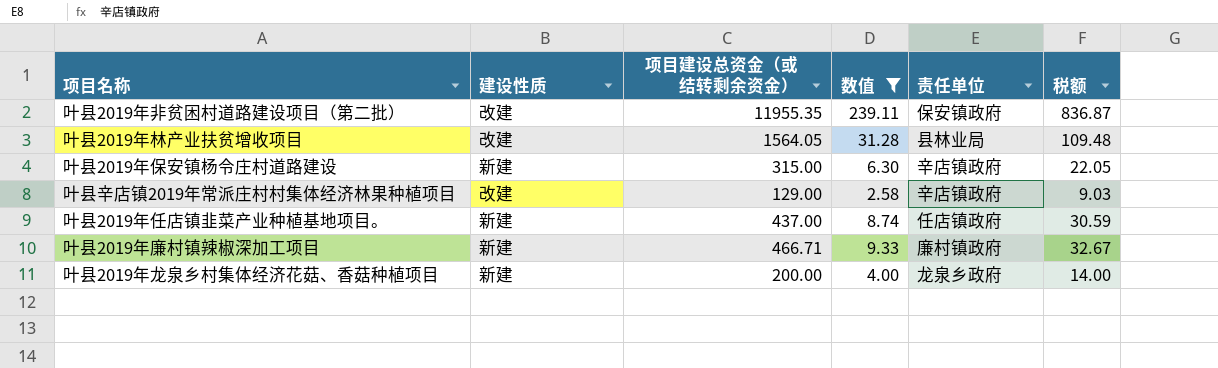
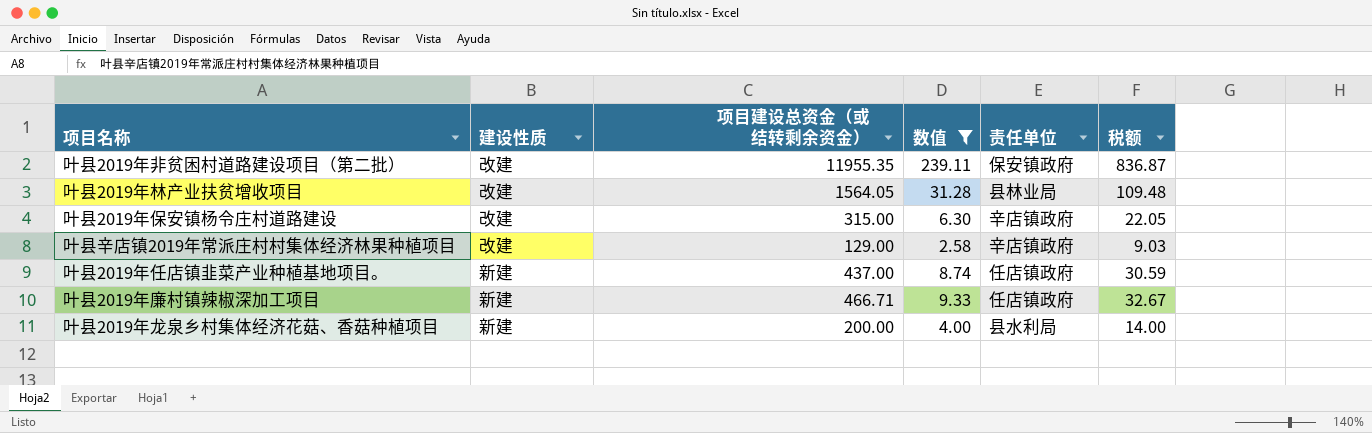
叶县2019年保安镇杨令庄村道路建设 | 建设性质: 新建 -> 改建
叶县2019年廉村镇辣椒深加工项目 | 责任单位: 廉村镇政府 -> 任店镇政府
叶县2019年龙泉乡村集体经济花菇、香菇种植项目 | 责任单位: 龙泉乡政府 -> 县水利局

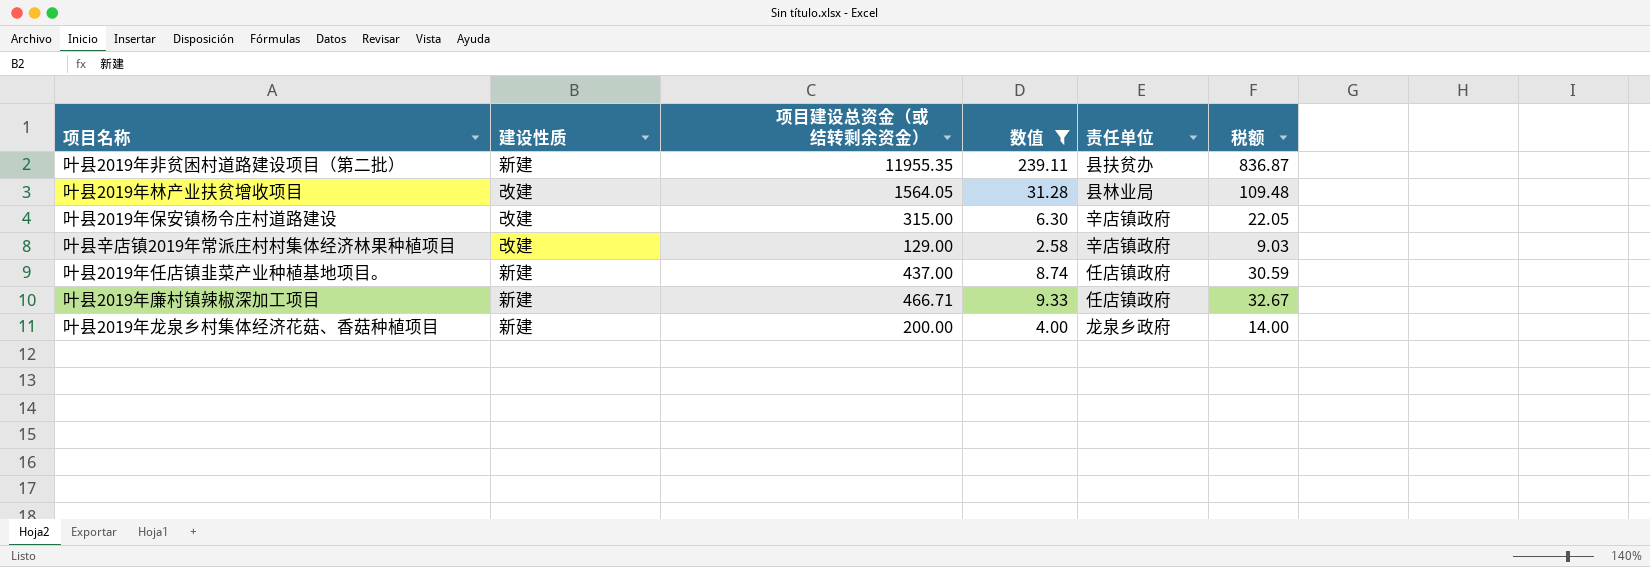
叶县2019年非贫困村道路建设项目（第二批） | 建设性质: 改建 -> 新建
叶县2019年非贫困村道路建设项目（第二批） | 责任单位: 保安镇政府 -> 县扶贫办
叶县2019年龙泉乡村集体经济花菇、香菇种植项目 | 责任单位: 县水利局 -> 龙泉乡政府

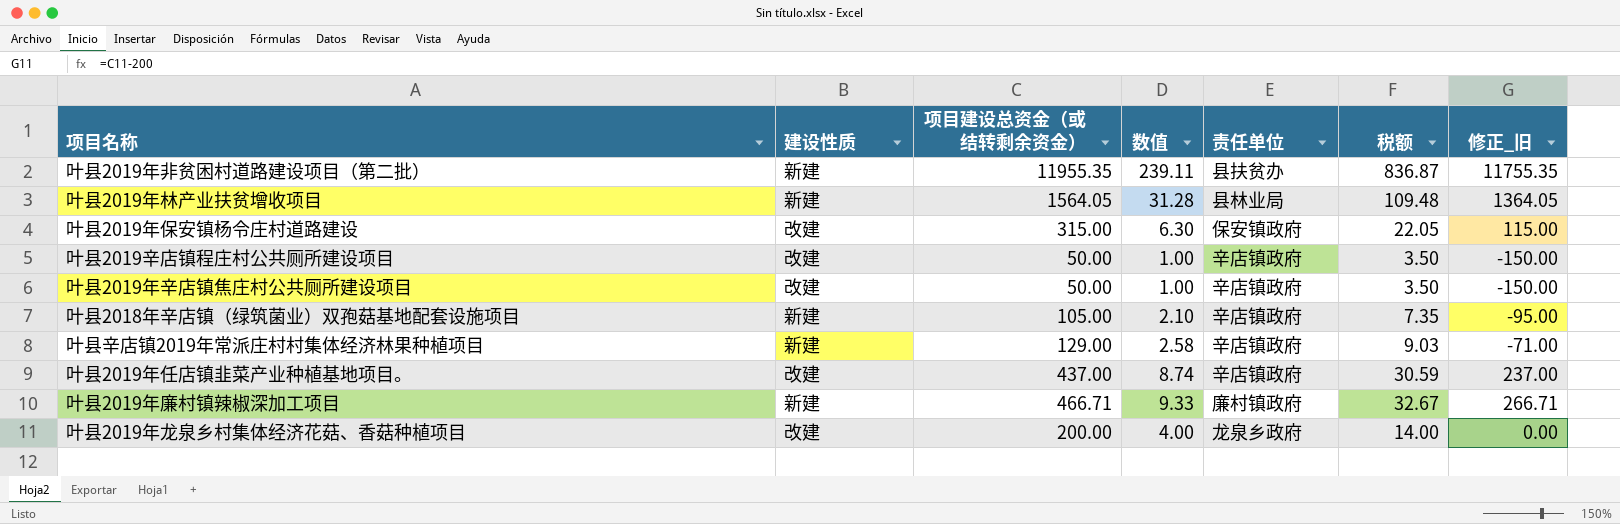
filter: 数值 >= 2.58 -> none
column 修正_旧 | formula: none -> [项目建设总资金（或结转剩余资金）] - 200
叶县2019年林产业扶贫增收项目 | 建设性质: 改建 -> 新建
叶县2019年保安镇杨令庄村道路建设 | 责任单位: 辛店镇政府 -> 保安镇政府
叶县辛店镇2019年常派庄村村集体经济林果种植项目 | 建设性质: 改建 -> 新建
叶县2019年任店镇韭菜产业种植基地项目。 | 建设性质: 新建 -> 改建
叶县2019年任店镇韭菜产业种植基地项目。 | 责任单位: 任店镇政府 -> 辛店镇政府
叶县2019年廉村镇辣椒深加工项目 | 责任单位: 任店镇政府 -> 廉村镇政府
叶县2019年龙泉乡村集体经济花菇、香菇种植项目 | 建设性质: 新建 -> 改建

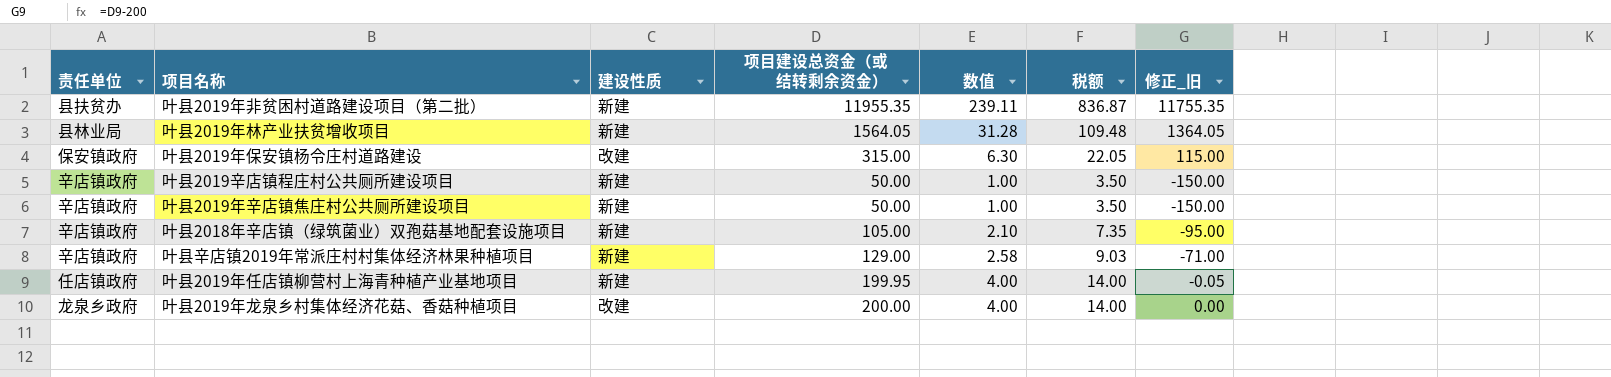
column 责任单位 | position: 5 -> 1
row 叶县2019年任店镇韭菜产业种植基地项目。: 改建 | 437.00 | 8.74 | 辛店镇政府 | 30.59 | 237.00 -> none
row 叶县2019年廉村镇辣椒深加工项目: 新建 | 466.71 | 9.33 | 廉村镇政府 | 32.67 | 266.71 -> none
叶县2019辛店镇程庄村公共厕所建设项目 | 建设性质: 改建 -> 新建
叶县2019年辛店镇焦庄村公共厕所建设项目 | 建设性质: 改建 -> 新建
row 叶县2019年任店镇柳营村上海青种植产业基地项目: none -> 任店镇政府 | 新建 | 199.95 | 4.00 | 14.00 | -0.05

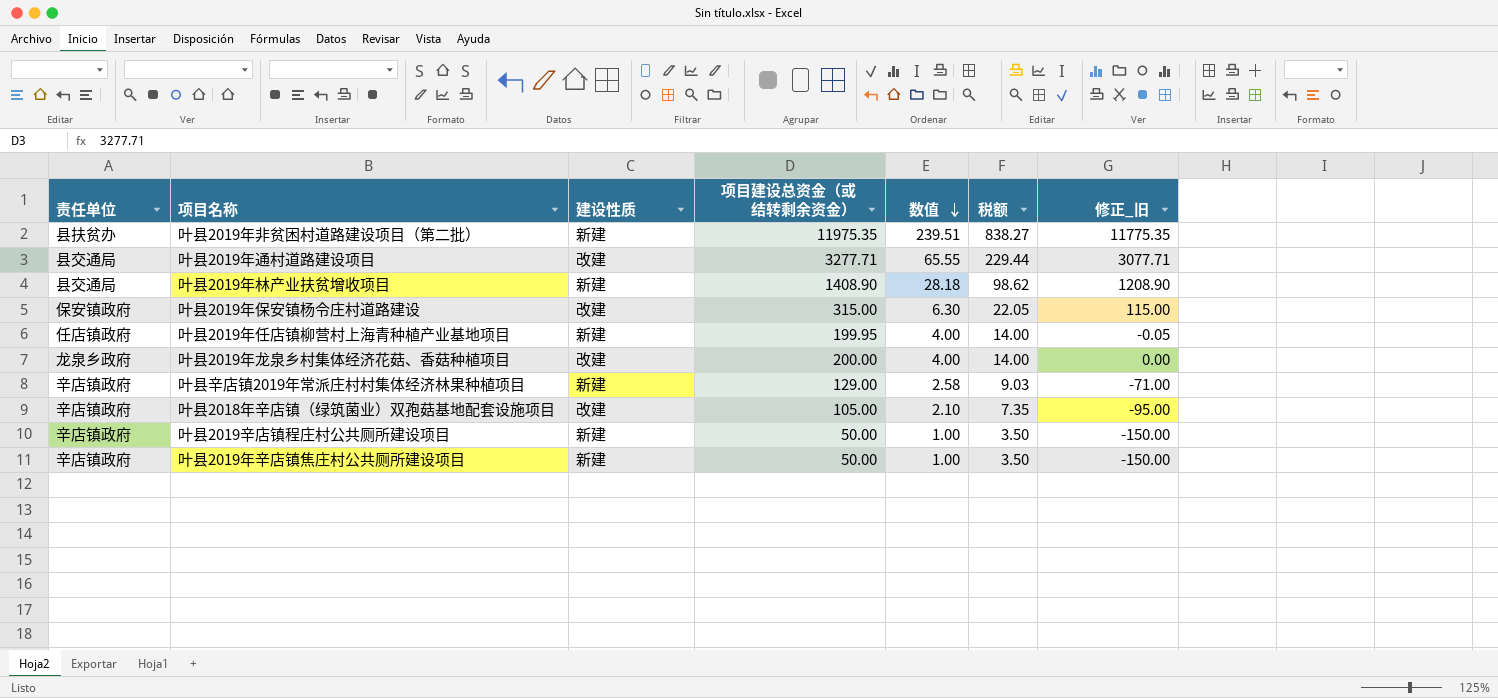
row order: none -> 数值 descending
叶县2019年非贫困村道路建设项目（第二批） | 项目建设总资金（或结转剩余资金）: 11955.35 -> 11975.35
叶县2019年非贫困村道路建设项目（第二批） | 数值: 239.11 -> 239.51
叶县2019年非贫困村道路建设项目（第二批） | 税额: 836.87 -> 838.27
叶县2019年非贫困村道路建设项目（第二批） | 修正_旧: 11755.35 -> 11775.35
row 叶县2019年通村道路建设项目: none -> 县交通局 | 改建 | 3277.71 | 65.55 | 229.44 | 3077.71
叶县2019年林产业扶贫增收项目 | 责任单位: 县林业局 -> 县交通局
叶县2019年林产业扶贫增收项目 | 项目建设总资金（或结转剩余资金）: 1564.05 -> 1408.90
叶县2019年林产业扶贫增收项目 | 数值: 31.28 -> 28.18
叶县2019年林产业扶贫增收项目 | 税额: 109.48 -> 98.62
叶县2019年林产业扶贫增收项目 | 修正_旧: 1364.05 -> 1208.90
叶县2018年辛店镇（绿筑菌业）双孢菇基地配套设施项目 | 建设性质: 新建 -> 改建

